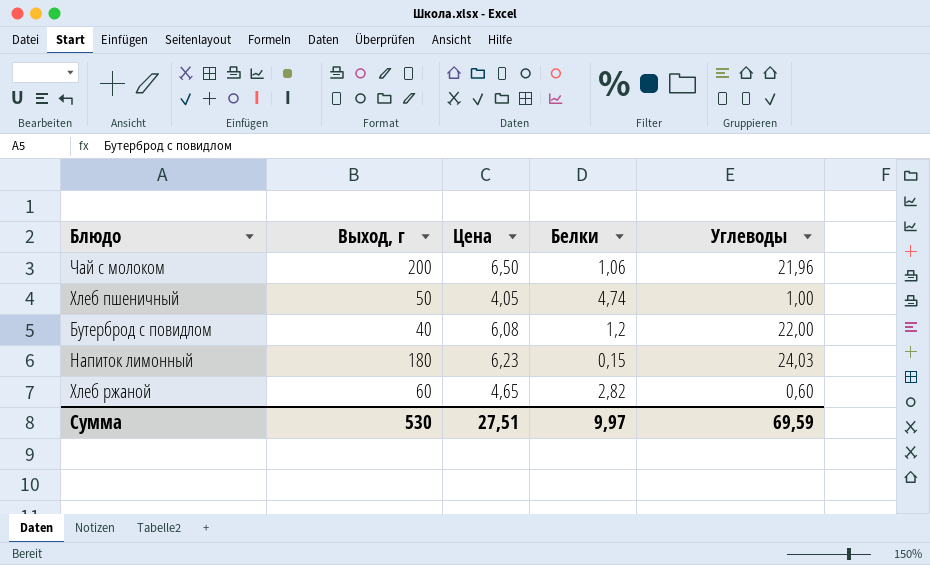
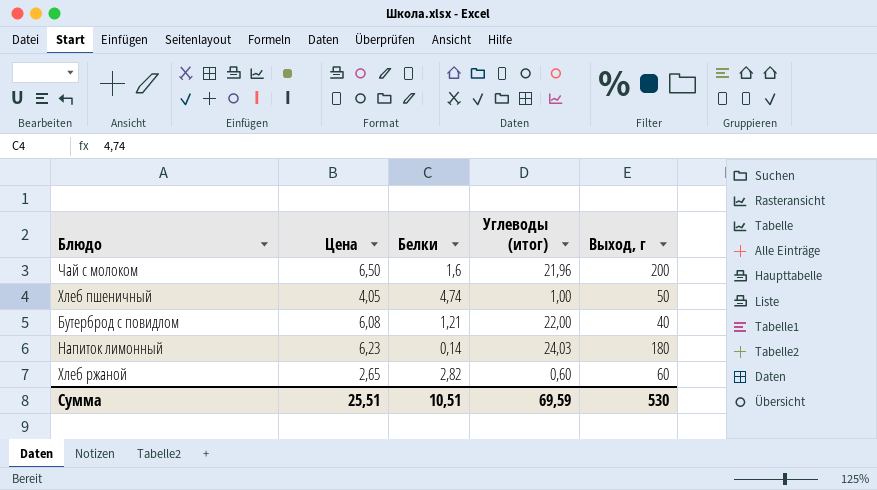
column name: Углеводы -> Углеводы (итог)
column Выход, г | position: 2 -> 5
Чай с молоком | Белки: 1,06 -> 1,6
Бутерброд с повидлом | Белки: 1,2 -> 1,21
Напиток лимонный | Белки: 0,15 -> 0,14
Хлеб ржаной | Цена: 4,65 -> 2,65
Сумма | Цена: 27,51 -> 25,51
Сумма | Белки: 9,97 -> 10,51

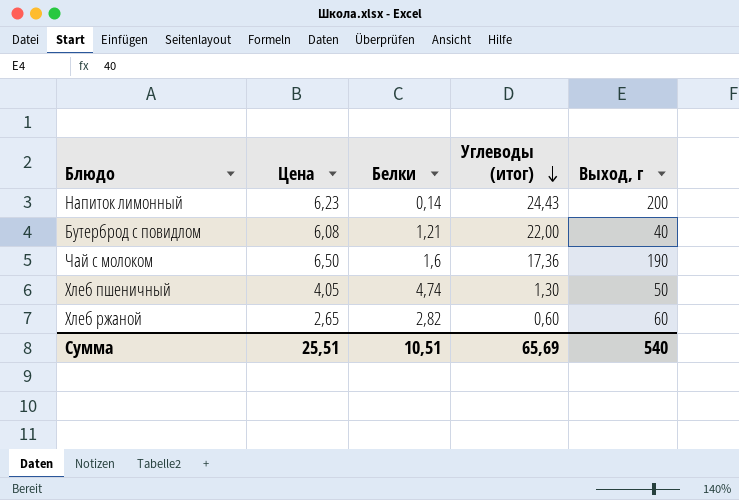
row order: none -> Углеводы (итог) descending
Напиток лимонный | Углеводы (итог): 24,03 -> 24,43
Напиток лимонный | Выход, г: 180 -> 200
Чай с молоком | Углеводы (итог): 21,96 -> 17,36
Чай с молоком | Выход, г: 200 -> 190
Хлеб пшеничный | Углеводы (итог): 1,00 -> 1,30
Сумма | Углеводы (итог): 69,59 -> 65,69
Сумма | Выход, г: 530 -> 540

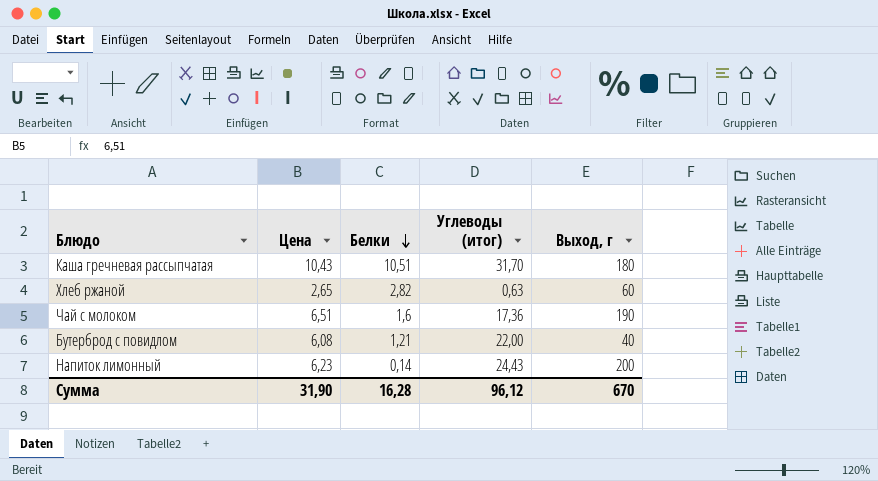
row order: Углеводы (итог) descending -> Белки descending
row Хлеб пшеничный: 4,05 | 4,74 | 1,30 | 50 -> none
row Каша гречневая рассыпчатая: none -> 10,43 | 10,51 | 31,70 | 180
Хлеб ржаной | Углеводы (итог): 0,60 -> 0,63
Чай с молоком | Цена: 6,50 -> 6,51
Сумма | Цена: 25,51 -> 31,90
Сумма | Белки: 10,51 -> 16,28
Сумма | Углеводы (итог): 65,69 -> 96,12
Сумма | Выход, г: 540 -> 670

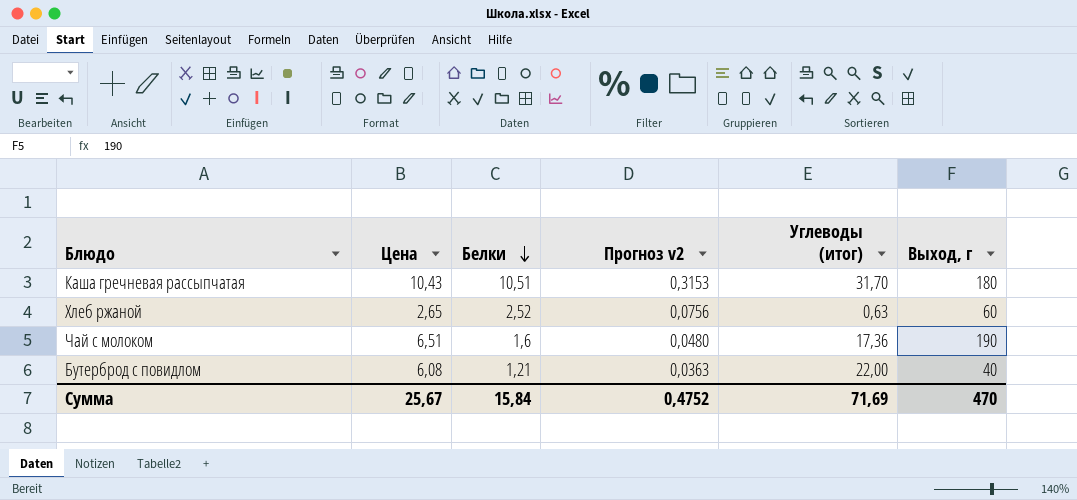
column Прогноз v2 | formula: none -> [Белки] * 0,03
row Напиток лимонный: 6,23 | 0,14 | 24,43 | 200 -> none
Хлеб ржаной | Белки: 2,82 -> 2,52
Сумма | Цена: 31,90 -> 25,67
Сумма | Белки: 16,28 -> 15,84
Сумма | Углеводы (итог): 96,12 -> 71,69
Сумма | Выход, г: 670 -> 470

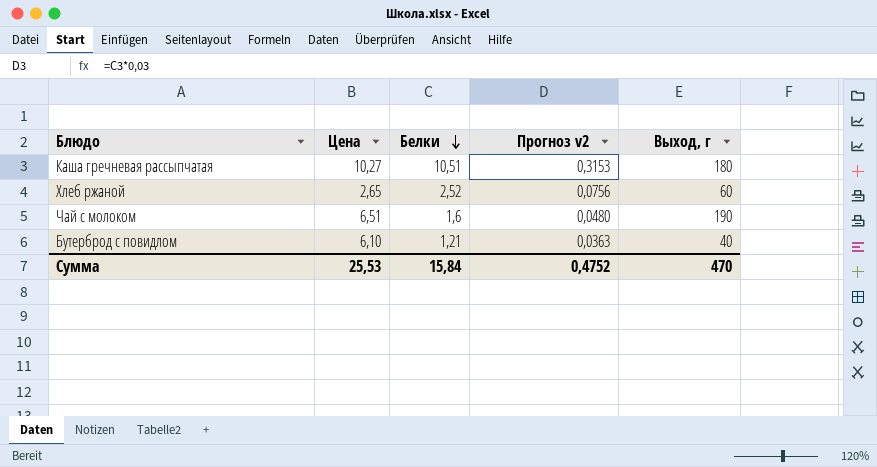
column Углеводы (итог) | position: 5 -> none
Каша гречневая рассыпчатая | Цена: 10,43 -> 10,27
Бутерброд с повидлом | Цена: 6,08 -> 6,10
Сумма | Цена: 25,67 -> 25,53

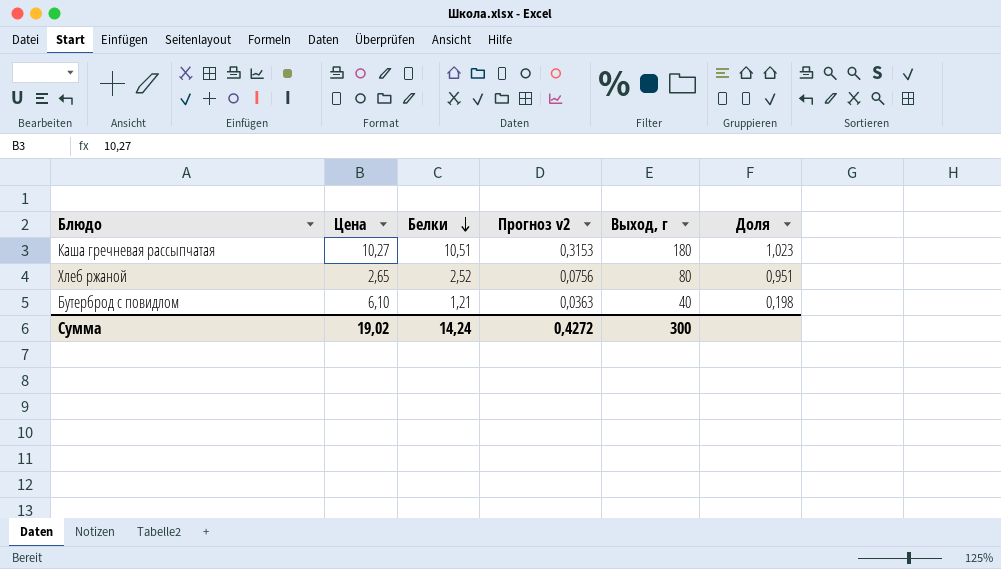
column Доля | formula: none -> [Белки] / [Цена]
row Чай с молоком: 6,51 | 1,6 | 0,0480 | 190 -> none
Хлеб ржаной | Выход, г: 60 -> 80
Сумма | Цена: 25,53 -> 19,02
Сумма | Белки: 15,84 -> 14,24
Сумма | Прогноз v2: 0,4752 -> 0,4272
Сумма | Выход, г: 470 -> 300

